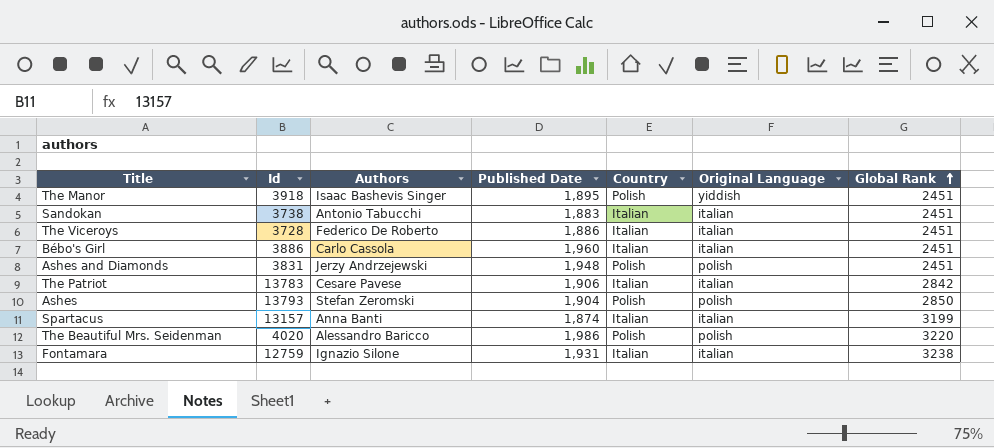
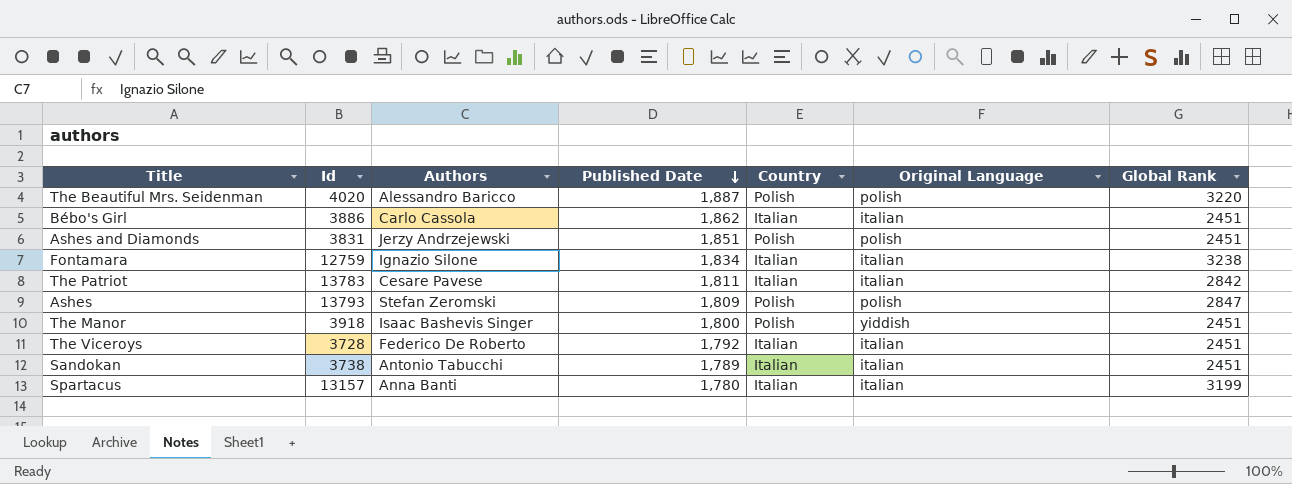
row order: Global Rank ascending -> Published Date descending
The Beautiful Mrs. Seidenman | Published Date: 1,986 -> 1,887
Bébo's Girl | Published Date: 1,960 -> 1,862
Ashes and Diamonds | Published Date: 1,948 -> 1,851
Fontamara | Published Date: 1,931 -> 1,834
The Patriot | Published Date: 1,906 -> 1,811
Ashes | Published Date: 1,904 -> 1,809
Ashes | Global Rank: 2850 -> 2847
The Manor | Published Date: 1,895 -> 1,800
The Viceroys | Published Date: 1,886 -> 1,792
Sandokan | Published Date: 1,883 -> 1,789
Spartacus | Published Date: 1,874 -> 1,780

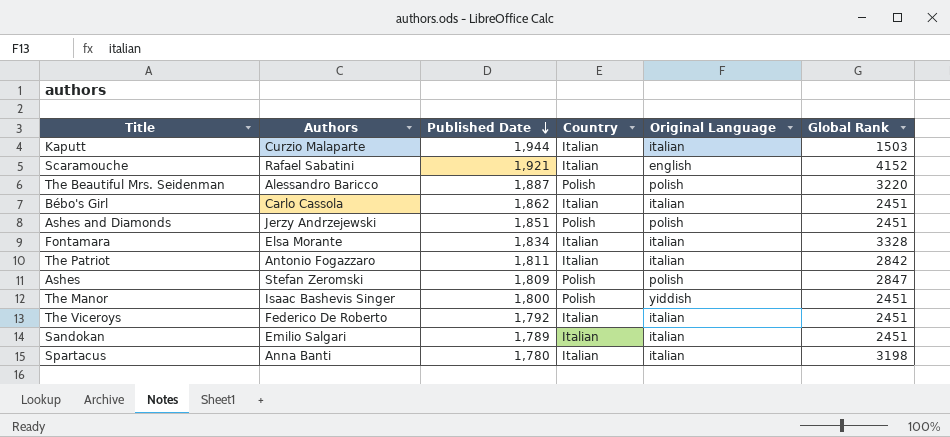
column Id | position: 2 -> none
row Kaputt: none -> Curzio Malaparte | 1,944 | Italian | italian | 1503
row Scaramouche: none -> Rafael Sabatini | 1,921 | Italian | english | 4152
Fontamara | Authors: Ignazio Silone -> Elsa Morante
Fontamara | Global Rank: 3238 -> 3328
The Patriot | Authors: Cesare Pavese -> Antonio Fogazzaro
Sandokan | Authors: Antonio Tabucchi -> Emilio Salgari
Spartacus | Global Rank: 3199 -> 3198

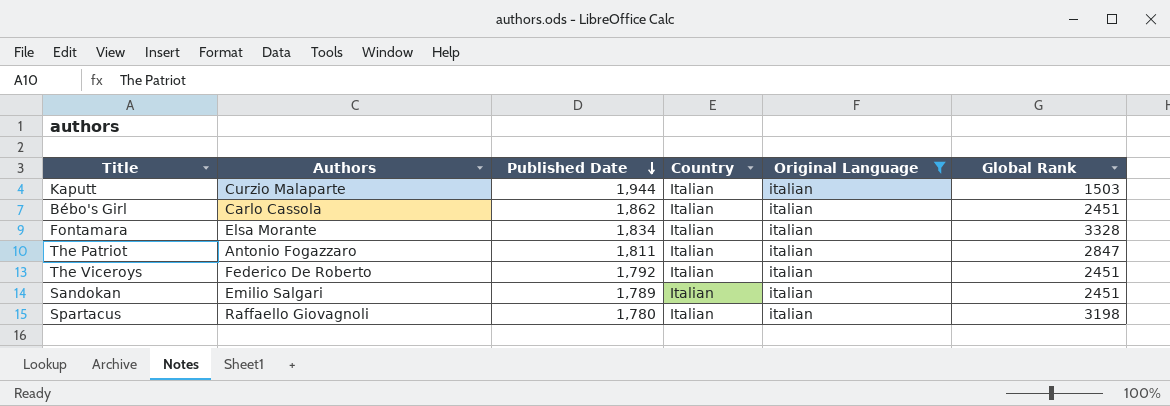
filter: none -> Original Language = italian
The Patriot | Global Rank: 2842 -> 2847
Spartacus | Authors: Anna Banti -> Raffaello Giovagnoli

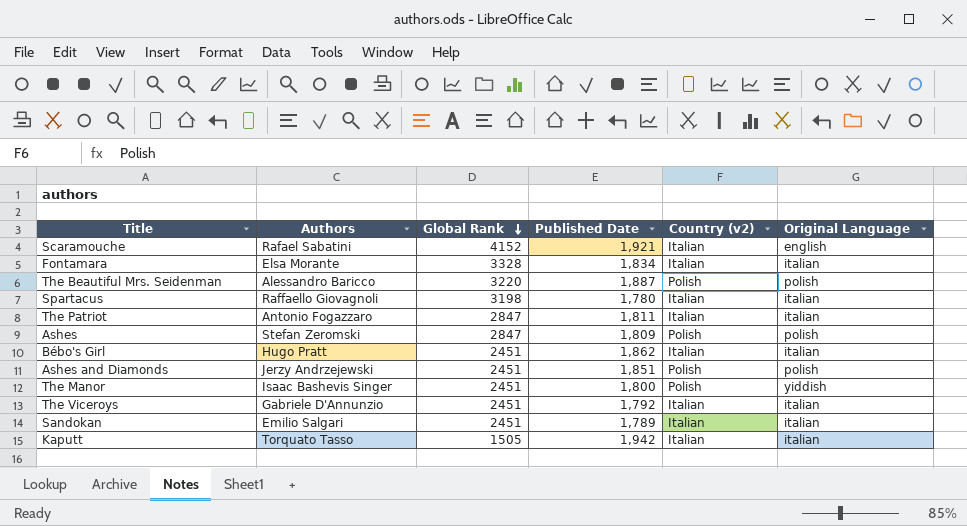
filter: Original Language = italian -> none
row order: Published Date descending -> Global Rank descending
column Global Rank | position: 6 -> 3
column name: Country -> Country (v2)
Bébo's Girl | Authors: Carlo Cassola -> Hugo Pratt
The Viceroys | Authors: Federico De Roberto -> Gabriele D'Annunzio
Kaputt | Authors: Curzio Malaparte -> Torquato Tasso
Kaputt | Global Rank: 1503 -> 1505
Kaputt | Published Date: 1,944 -> 1,942

